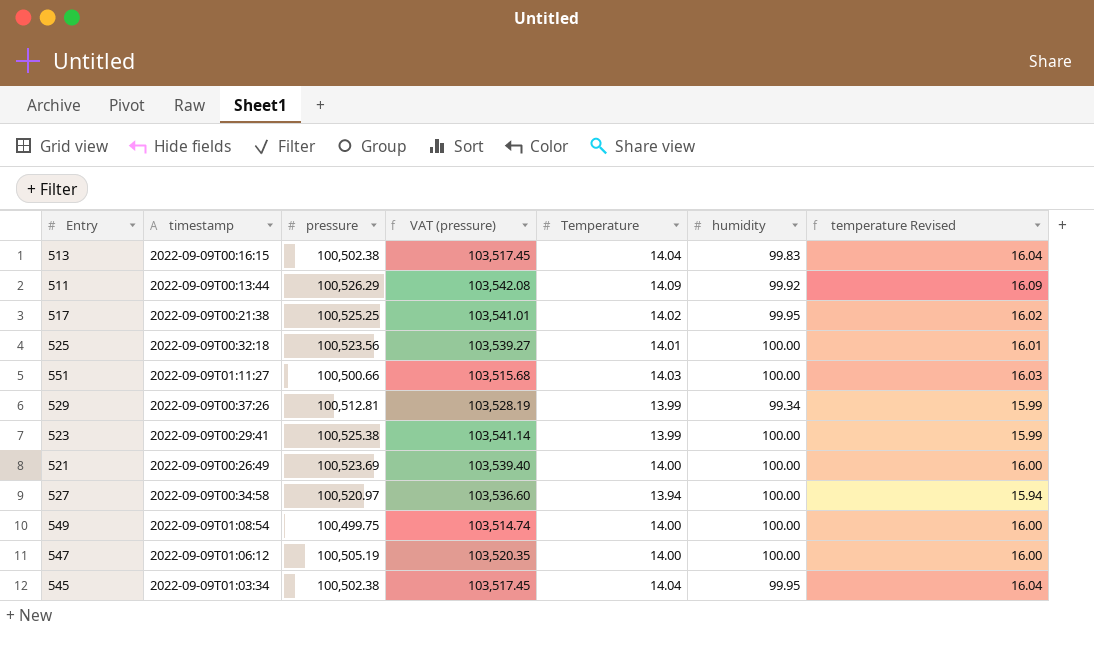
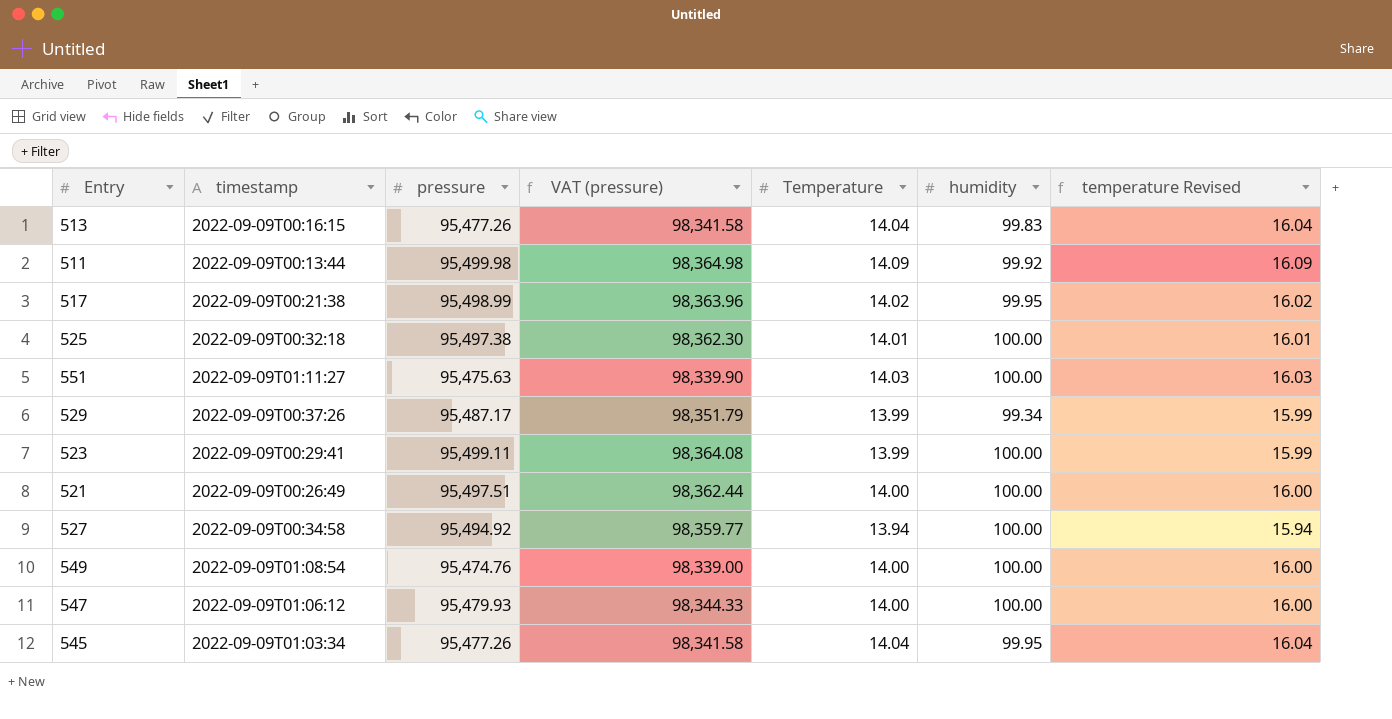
513 | pressure: 100,502.38 -> 95,477.26
513 | VAT (pressure): 103,517.45 -> 98,341.58
511 | pressure: 100,526.29 -> 95,499.98
511 | VAT (pressure): 103,542.08 -> 98,364.98
517 | pressure: 100,525.25 -> 95,498.99
517 | VAT (pressure): 103,541.01 -> 98,363.96
525 | pressure: 100,523.56 -> 95,497.38
525 | VAT (pressure): 103,539.27 -> 98,362.30
551 | pressure: 100,500.66 -> 95,475.63
551 | VAT (pressure): 103,515.68 -> 98,339.90
529 | pressure: 100,512.81 -> 95,487.17
529 | VAT (pressure): 103,528.19 -> 98,351.79
523 | pressure: 100,525.38 -> 95,499.11
523 | VAT (pressure): 103,541.14 -> 98,364.08
521 | pressure: 100,523.69 -> 95,497.51
521 | VAT (pressure): 103,539.40 -> 98,362.44
527 | pressure: 100,520.97 -> 95,494.92
527 | VAT (pressure): 103,536.60 -> 98,359.77
549 | pressure: 100,499.75 -> 95,474.76
549 | VAT (pressure): 103,514.74 -> 98,339.00
547 | pressure: 100,505.19 -> 95,479.93
547 | VAT (pressure): 103,520.35 -> 98,344.33
545 | pressure: 100,502.38 -> 95,477.26
545 | VAT (pressure): 103,517.45 -> 98,341.58

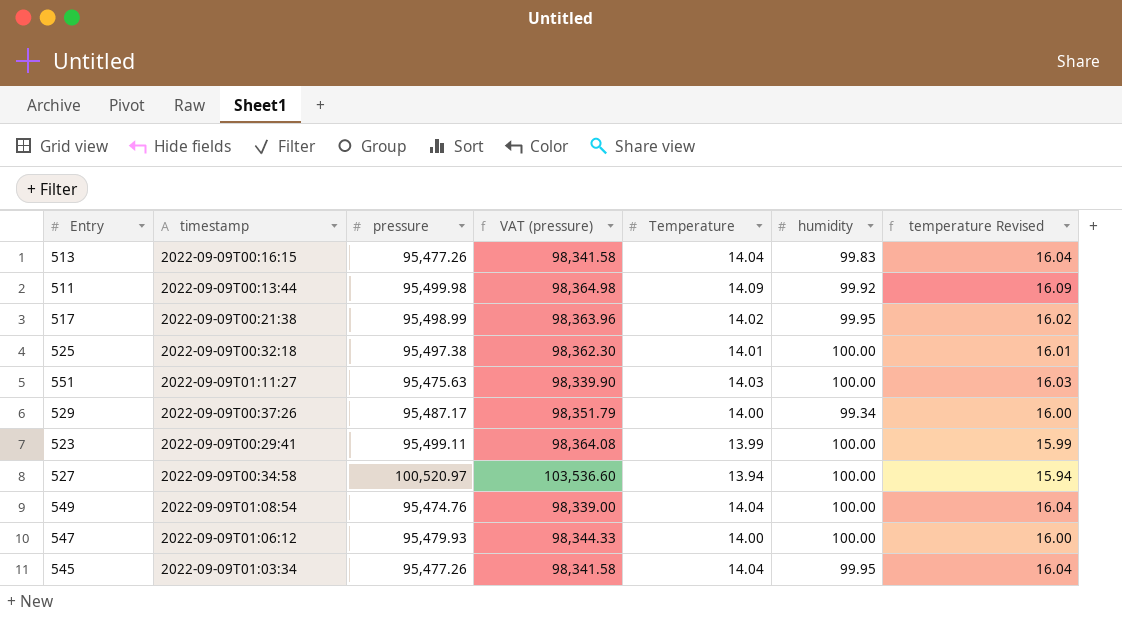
row 521: 2022-09-09T00:26:49 | 95,497.51 | 98,362.44 | 14.00 | 100.00 | 16.00 -> none
529 | Temperature: 13.99 -> 14.00
529 | temperature Revised: 15.99 -> 16.00
527 | pressure: 95,494.92 -> 100,520.97
527 | VAT (pressure): 98,359.77 -> 103,536.60
549 | Temperature: 14.00 -> 14.04
549 | temperature Revised: 16.00 -> 16.04

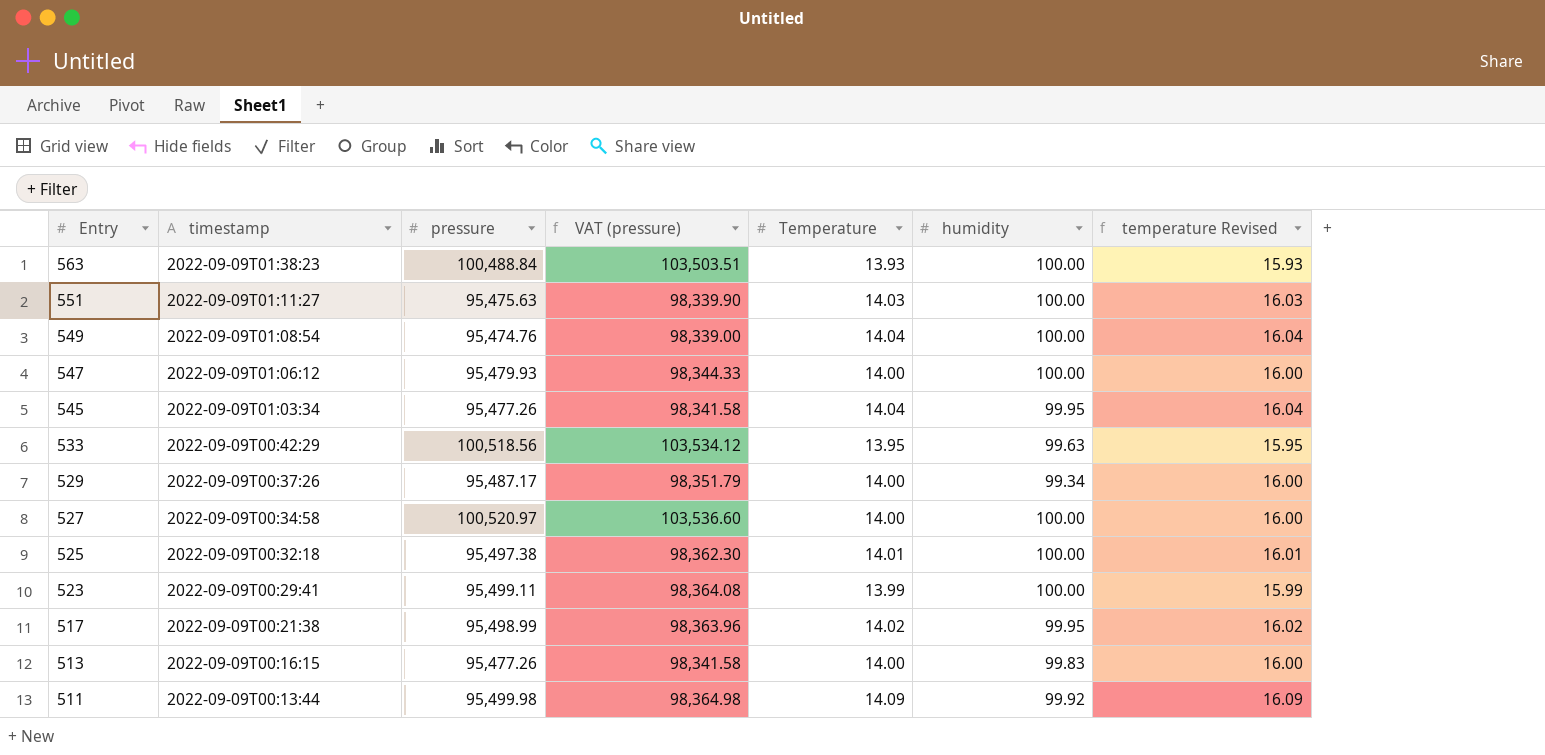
row order: none -> Entry descending
row 563: none -> 2022-09-09T01:38:23 | 100,488.84 | 103,503.51 | 13.93 | 100.00 | 15.93
row 533: none -> 2022-09-09T00:42:29 | 100,518.56 | 103,534.12 | 13.95 | 99.63 | 15.95
527 | Temperature: 13.94 -> 14.00
527 | temperature Revised: 15.94 -> 16.00
513 | Temperature: 14.04 -> 14.00
513 | temperature Revised: 16.04 -> 16.00

